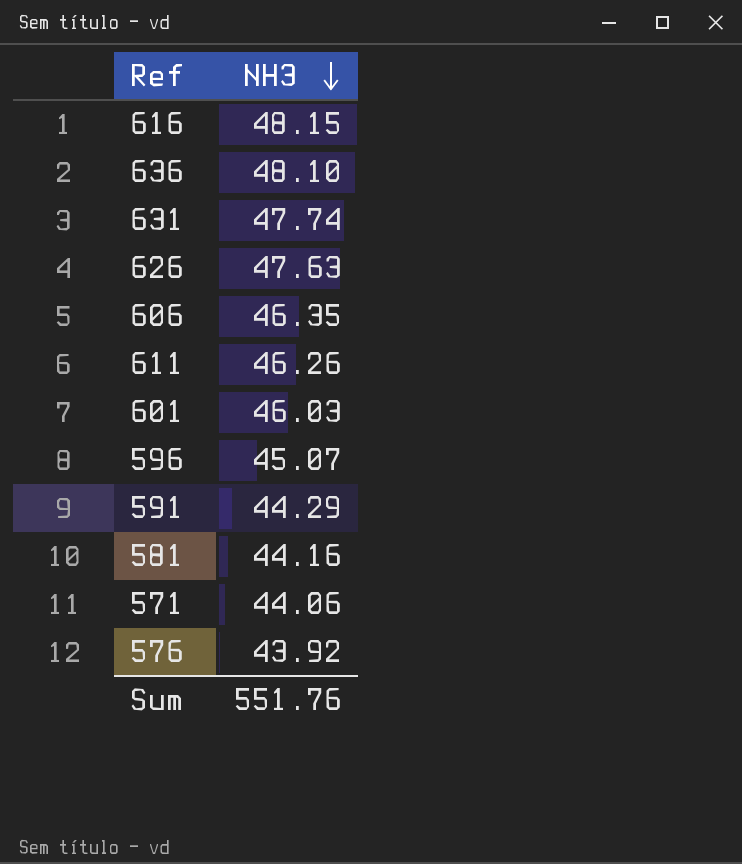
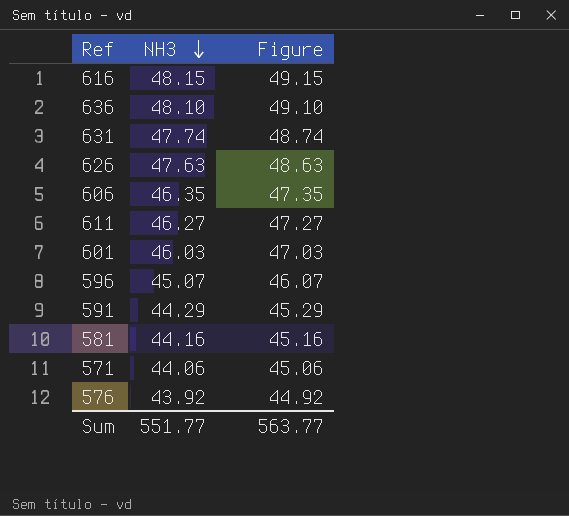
column Figure | formula: none -> [NH3] + 1
611 | NH3: 46.26 -> 46.27
Sum | NH3: 551.76 -> 551.77

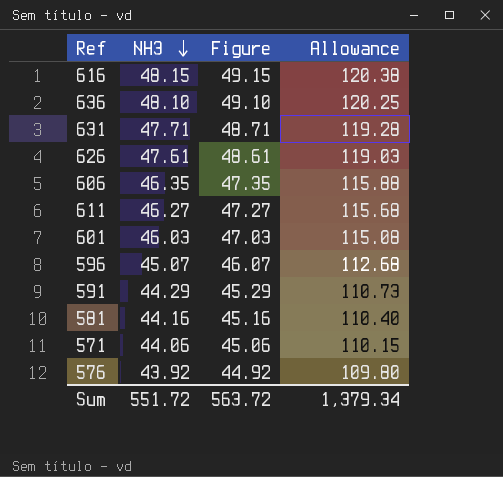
column Allowance | formula: none -> [NH3] * 2.5
631 | NH3: 47.74 -> 47.71
631 | Figure: 48.74 -> 48.71
626 | NH3: 47.63 -> 47.61
626 | Figure: 48.63 -> 48.61
Sum | NH3: 551.77 -> 551.72
Sum | Figure: 563.77 -> 563.72

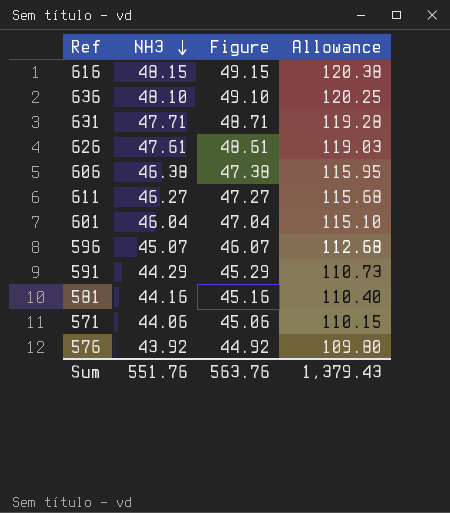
606 | NH3: 46.35 -> 46.38
606 | Figure: 47.35 -> 47.38
606 | Allowance: 115.88 -> 115.95
601 | NH3: 46.03 -> 46.04
601 | Figure: 47.03 -> 47.04
601 | Allowance: 115.08 -> 115.10
Sum | NH3: 551.72 -> 551.76
Sum | Figure: 563.72 -> 563.76
Sum | Allowance: 1,379.34 -> 1,379.43

